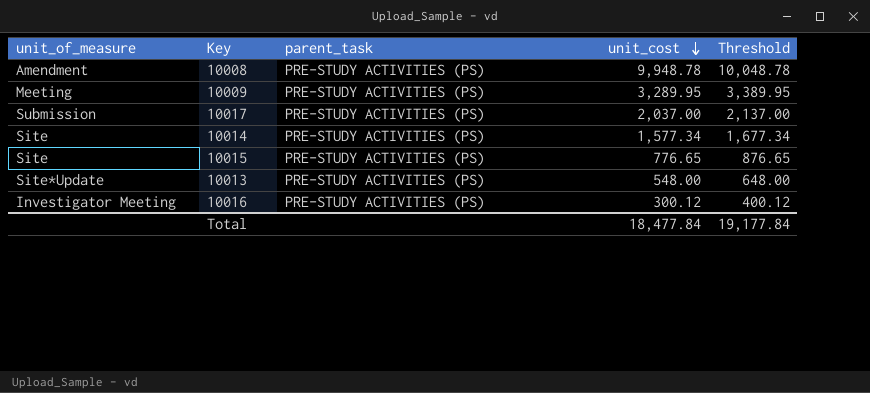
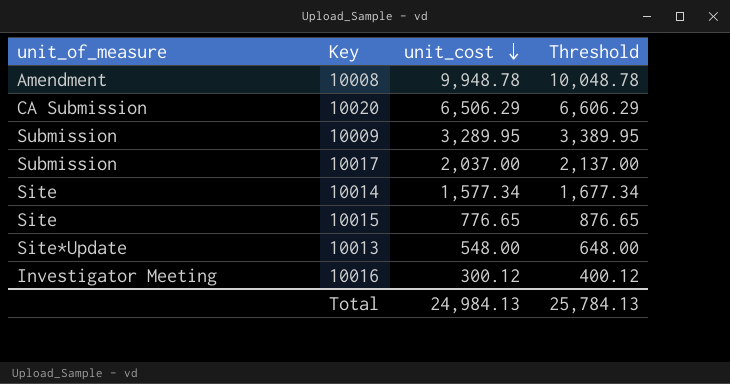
column parent_task | position: 3 -> none
row 10020: none -> CA Submission | 6,506.29 | 6,606.29
10009 | unit_of_measure: Meeting -> Submission
Total | unit_cost: 18,477.84 -> 24,984.13
Total | Threshold: 19,177.84 -> 25,784.13

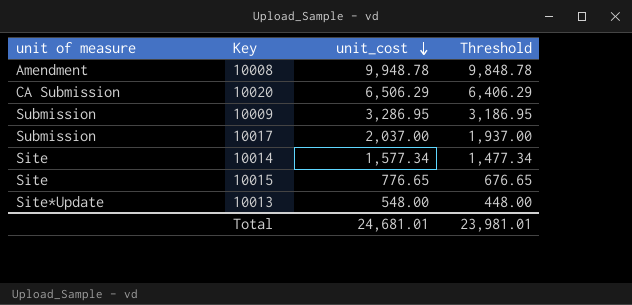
column name: unit_of_measure -> unit of measure
column Threshold | formula: [unit_cost] + 100 -> [unit_cost] - 100
row 10016: Investigator Meeting | 300.12 | 400.12 -> none
10009 | unit_cost: 3,289.95 -> 3,286.95
Total | unit_cost: 24,984.13 -> 24,681.01
Total | Threshold: 25,784.13 -> 23,981.01

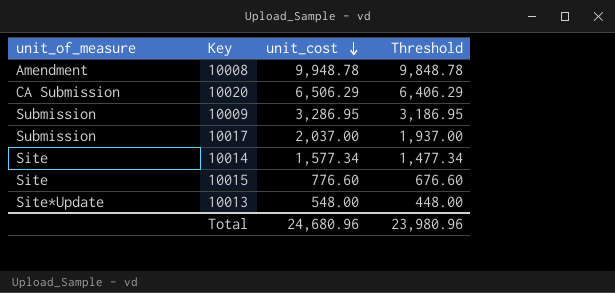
column name: unit of measure -> unit_of_measure
10015 | unit_cost: 776.65 -> 776.60
10015 | Threshold: 676.65 -> 676.60
Total | unit_cost: 24,681.01 -> 24,680.96
Total | Threshold: 23,981.01 -> 23,980.96

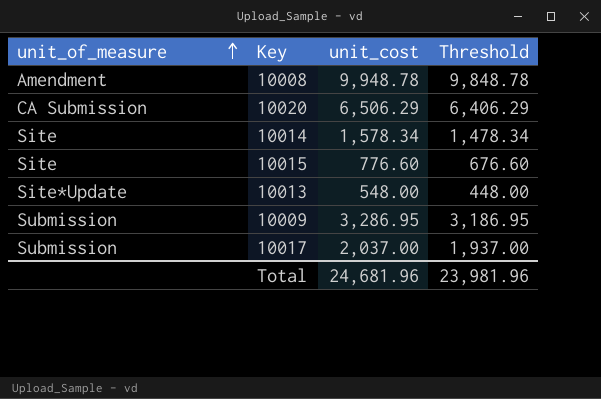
row order: unit_cost descending -> unit_of_measure ascending
10014 | unit_cost: 1,577.34 -> 1,578.34
10014 | Threshold: 1,477.34 -> 1,478.34
Total | unit_cost: 24,680.96 -> 24,681.96
Total | Threshold: 23,980.96 -> 23,981.96

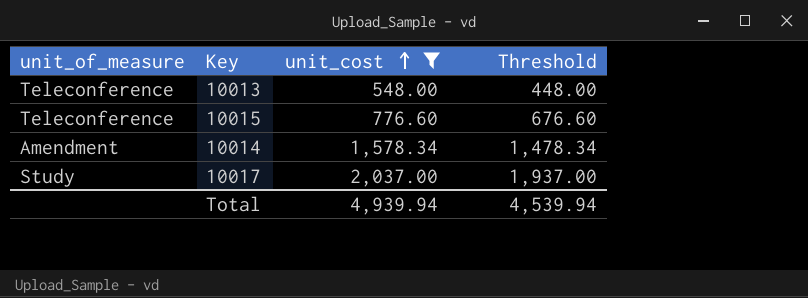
filter: none -> unit_cost <= 2,037.00
row order: unit_of_measure ascending -> unit_cost ascending
10013 | unit_of_measure: Site*Update -> Teleconference
10015 | unit_of_measure: Site -> Teleconference
10014 | unit_of_measure: Site -> Amendment
10017 | unit_of_measure: Submission -> Study
Total | unit_cost: 24,681.96 -> 4,939.94
Total | Threshold: 23,981.96 -> 4,539.94

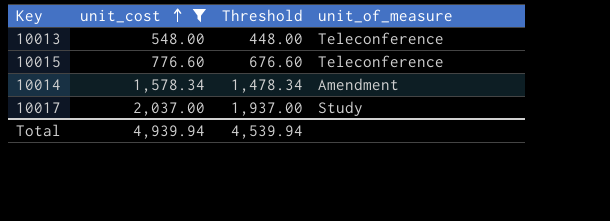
column unit_of_measure | position: 1 -> 4

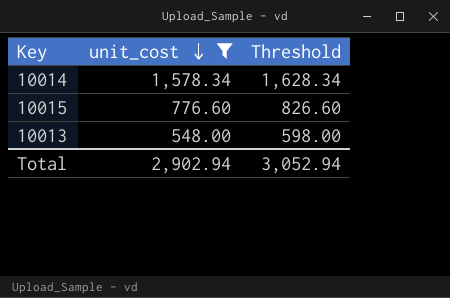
row order: unit_cost ascending -> unit_cost descending
column unit_of_measure | position: 4 -> none
column Threshold | formula: [unit_cost] - 100 -> [unit_cost] + 50
row 10017: 2,037.00 | 1,937.00 | Study -> none
Total | unit_cost: 4,939.94 -> 2,902.94
Total | Threshold: 4,539.94 -> 3,052.94

